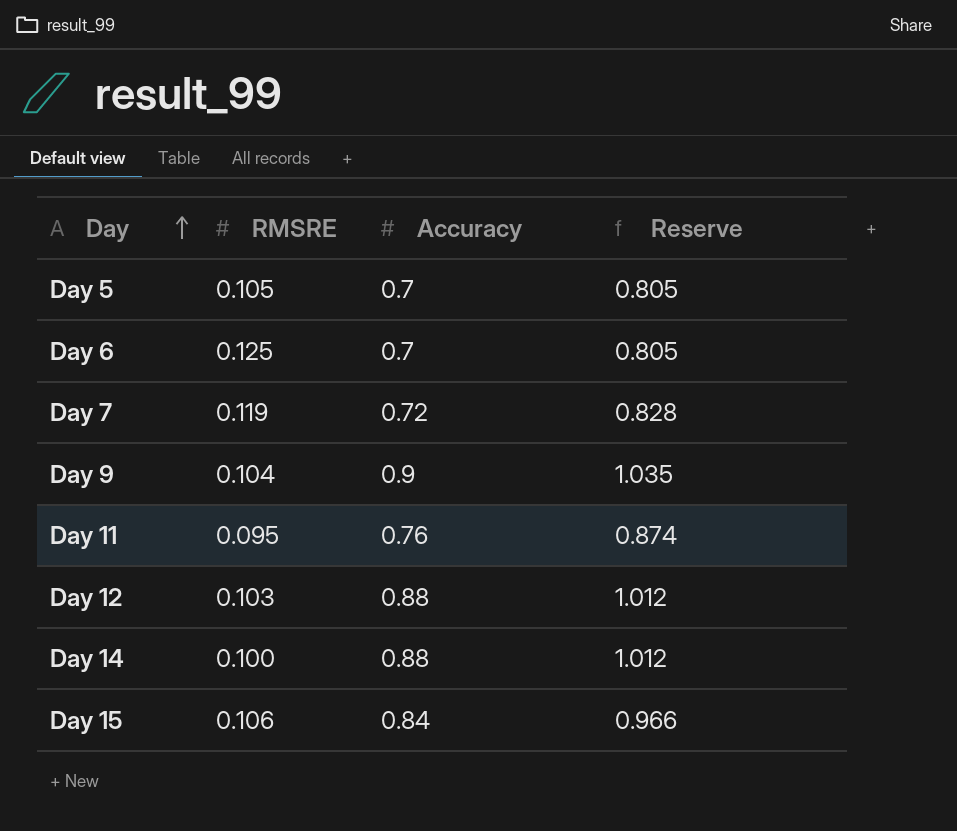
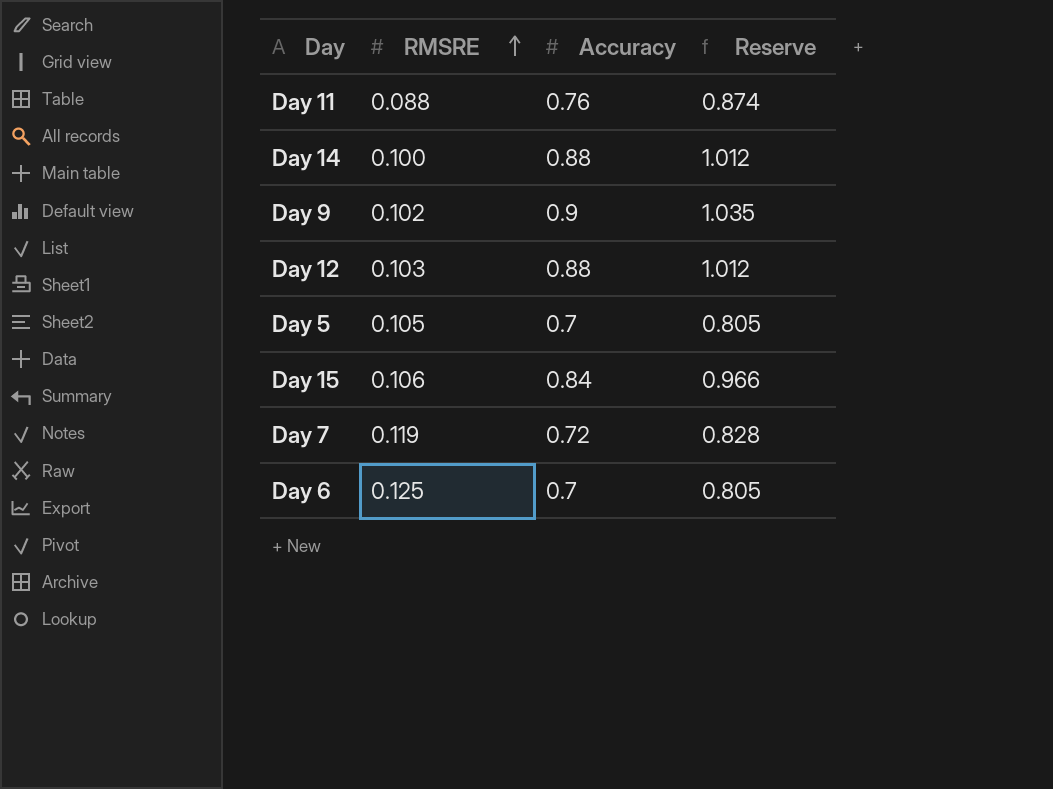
row order: Day ascending -> RMSRE ascending
Day 11 | RMSRE: 0.095 -> 0.088
Day 9 | RMSRE: 0.104 -> 0.102

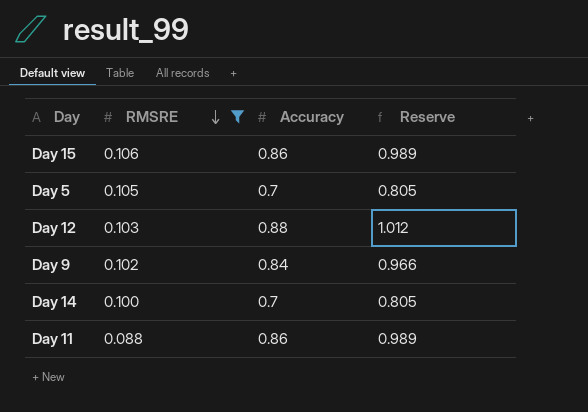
filter: none -> RMSRE <= 0.106
row order: RMSRE ascending -> RMSRE descending
Day 15 | Accuracy: 0.84 -> 0.86
Day 15 | Reserve: 0.966 -> 0.989
Day 9 | Accuracy: 0.9 -> 0.84
Day 9 | Reserve: 1.035 -> 0.966
Day 14 | Accuracy: 0.88 -> 0.7
Day 14 | Reserve: 1.012 -> 0.805
Day 11 | Accuracy: 0.76 -> 0.86
Day 11 | Reserve: 0.874 -> 0.989

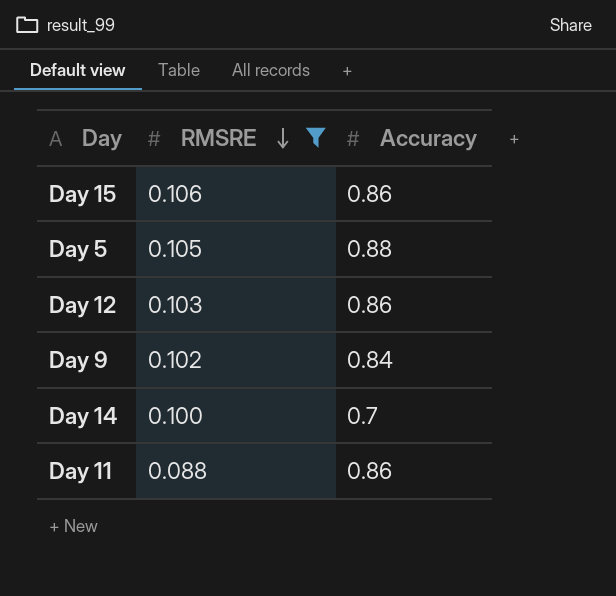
column Reserve | formula: [Accuracy] * 1.15 -> none
Day 5 | Accuracy: 0.7 -> 0.88
Day 12 | Accuracy: 0.88 -> 0.86

